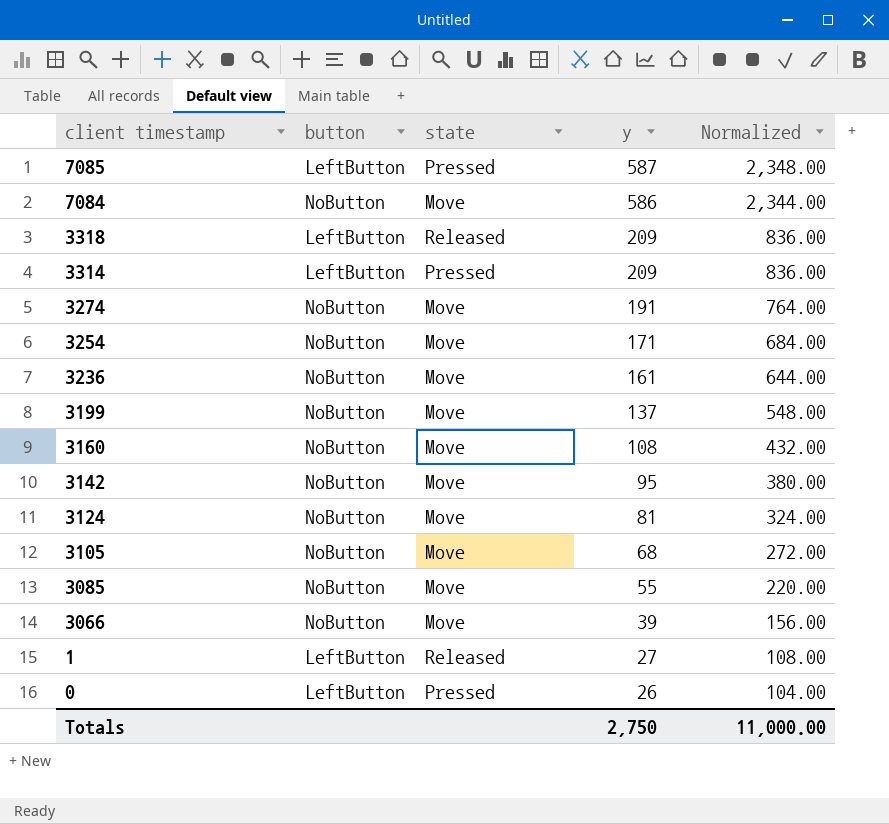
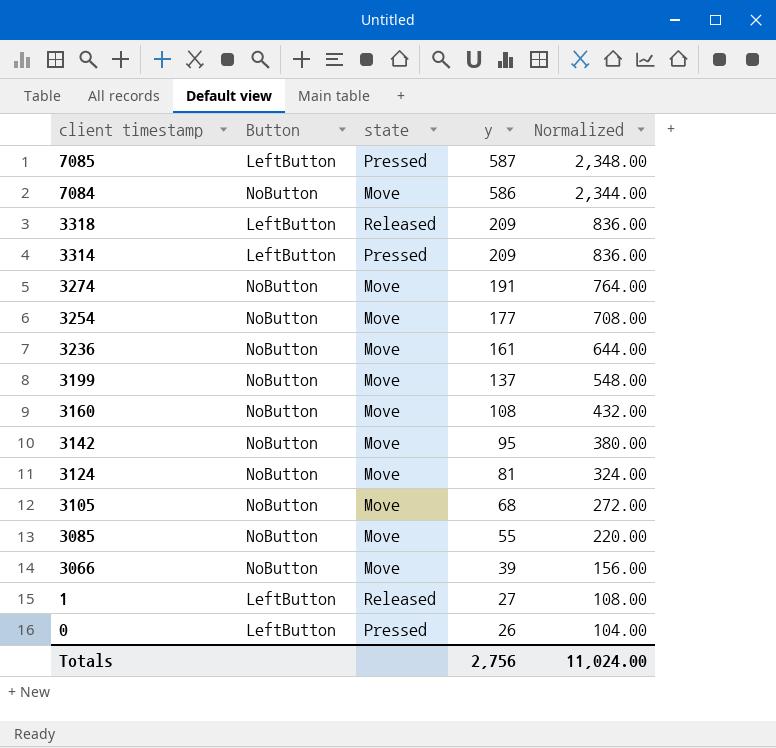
column name: button -> Button
3254 | y: 171 -> 177
3254 | Normalized: 684.00 -> 708.00
Totals | y: 2,750 -> 2,756
Totals | Normalized: 11,000.00 -> 11,024.00

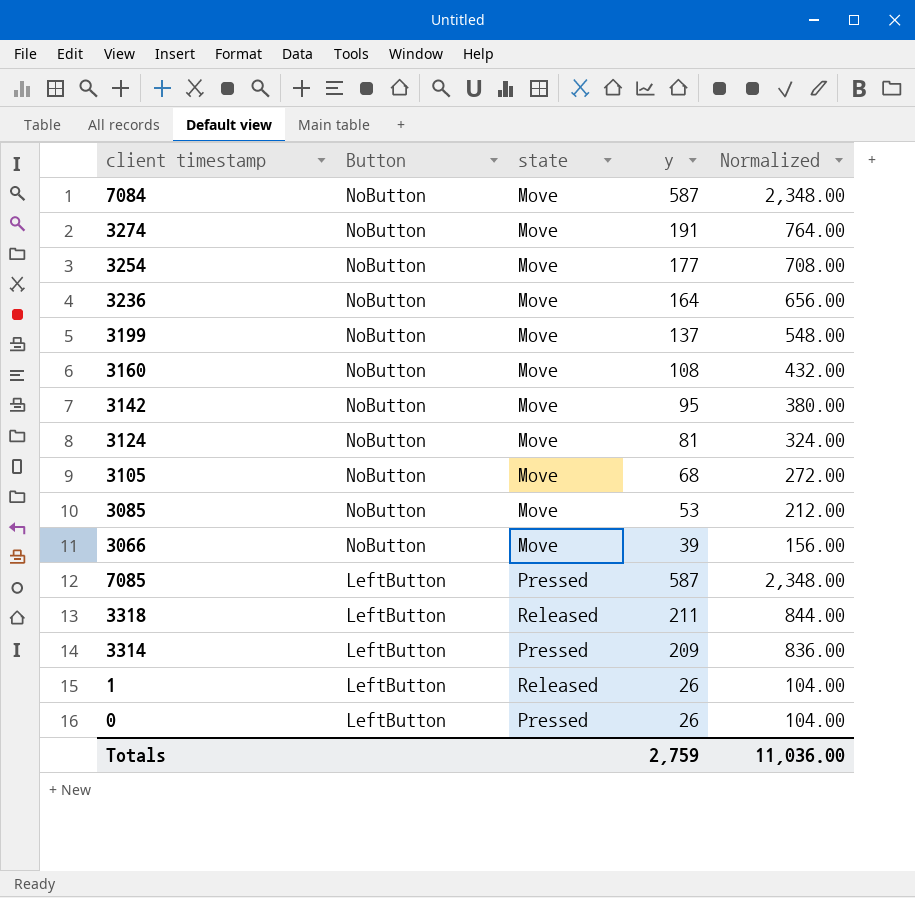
row order: client timestamp descending -> Button descending
7084 | y: 586 -> 587
7084 | Normalized: 2,344.00 -> 2,348.00
3236 | y: 161 -> 164
3236 | Normalized: 644.00 -> 656.00
3085 | y: 55 -> 53
3085 | Normalized: 220.00 -> 212.00
3318 | y: 209 -> 211
3318 | Normalized: 836.00 -> 844.00
1 | y: 27 -> 26
1 | Normalized: 108.00 -> 104.00
Totals | y: 2,756 -> 2,759
Totals | Normalized: 11,024.00 -> 11,036.00

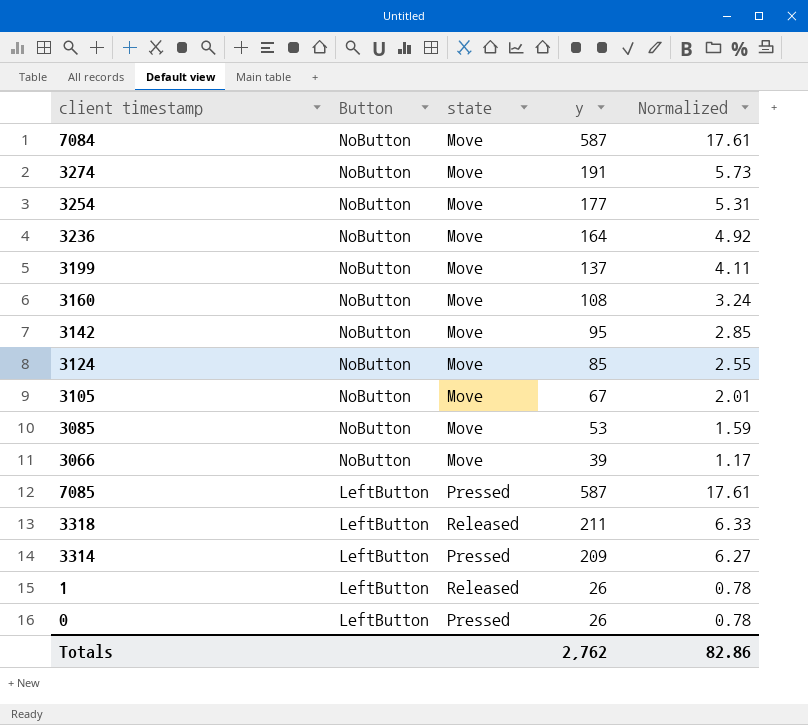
column Normalized | formula: [y] * 4 -> [y] * 0.03
3124 | y: 81 -> 85
3105 | y: 68 -> 67
Totals | y: 2,759 -> 2,762
Totals | Normalized: 11,036.00 -> 82.86

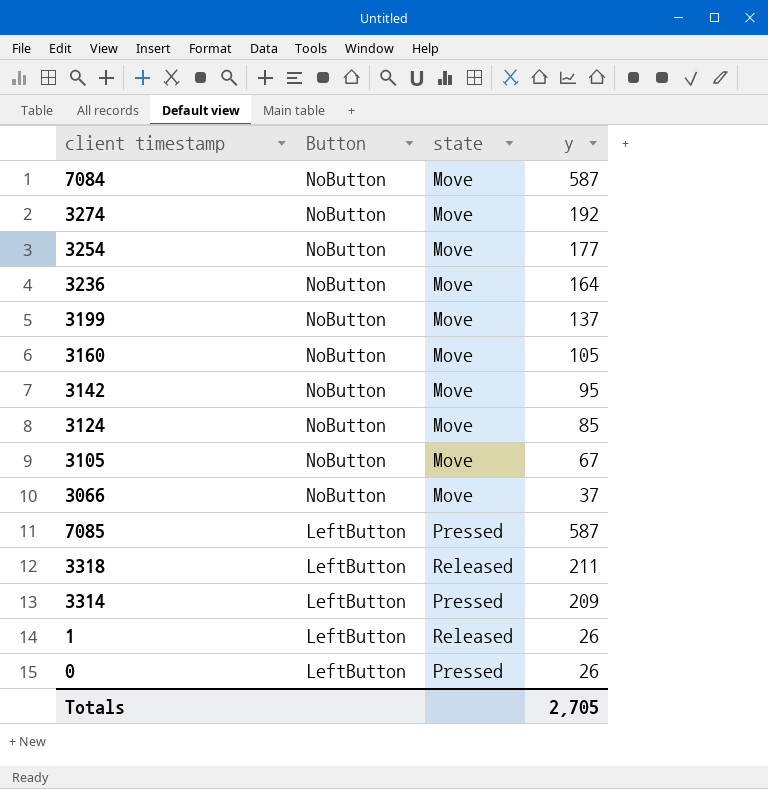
column Normalized | formula: [y] * 0.03 -> none
row 3085: NoButton | Move | 53 | 1.59 -> none
3274 | y: 191 -> 192
3160 | y: 108 -> 105
3066 | y: 39 -> 37
Totals | y: 2,762 -> 2,705

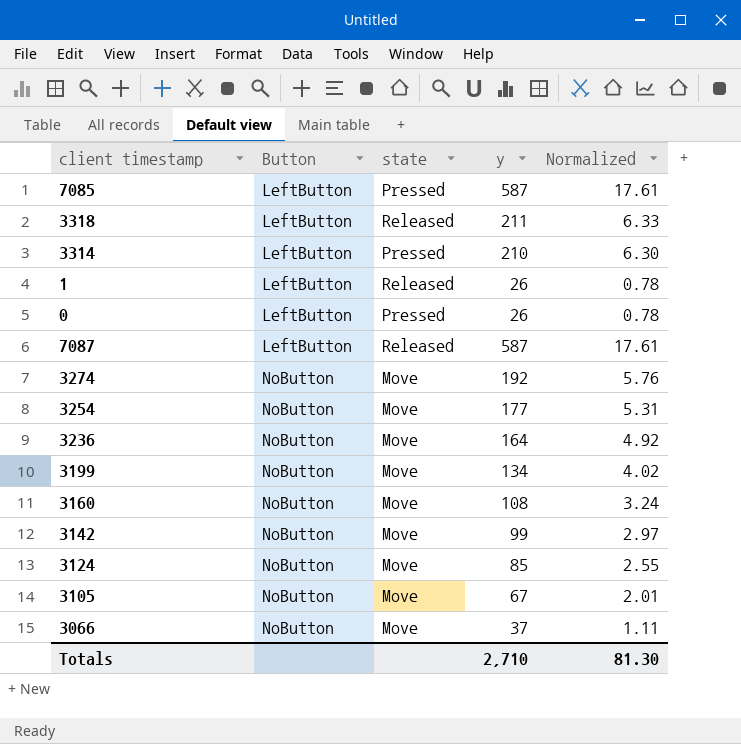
row order: Button descending -> Button ascending
column Normalized | formula: none -> [y] * 0.03
row 7084: NoButton | Move | 587 -> none
3314 | y: 209 -> 210
row 7087: none -> LeftButton | Released | 587 | 17.61
3199 | y: 137 -> 134
3160 | y: 105 -> 108
3142 | y: 95 -> 99
Totals | y: 2,705 -> 2,710

